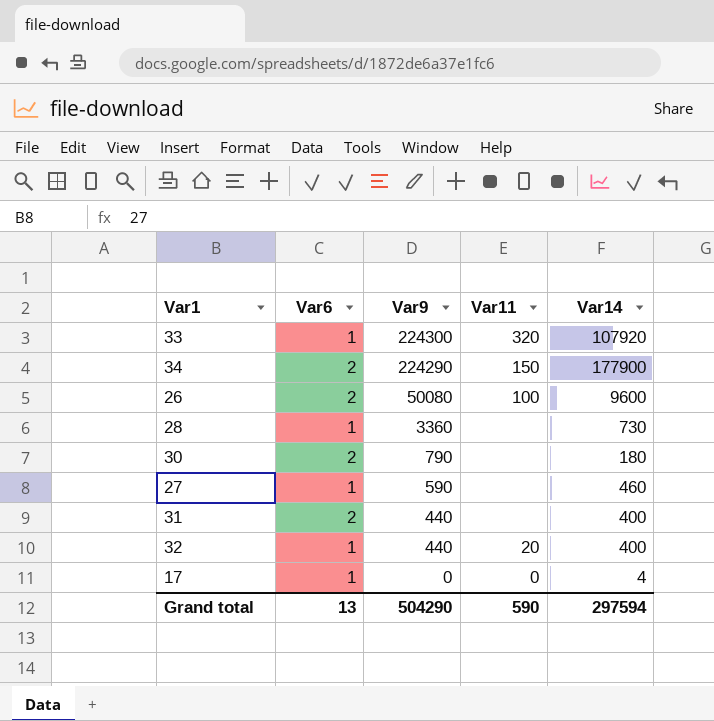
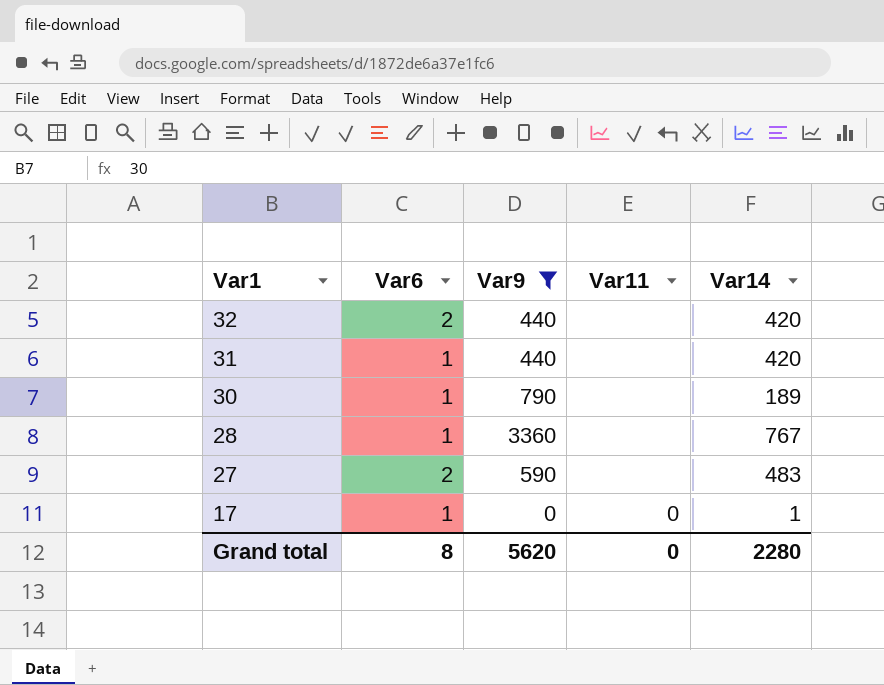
filter: none -> Var9 <= 3360
row order: Var9 descending -> Var1 descending
32 | Var6: 1 -> 2
32 | Var11: 20 -> none
32 | Var14: 400 -> 420
31 | Var6: 2 -> 1
31 | Var14: 400 -> 420
30 | Var6: 2 -> 1
30 | Var14: 180 -> 189
28 | Var14: 730 -> 767
27 | Var6: 1 -> 2
27 | Var14: 460 -> 483
17 | Var14: 4 -> 1
Grand total | Var6: 13 -> 8
Grand total | Var9: 504290 -> 5620
Grand total | Var11: 590 -> 0
Grand total | Var14: 297594 -> 2280

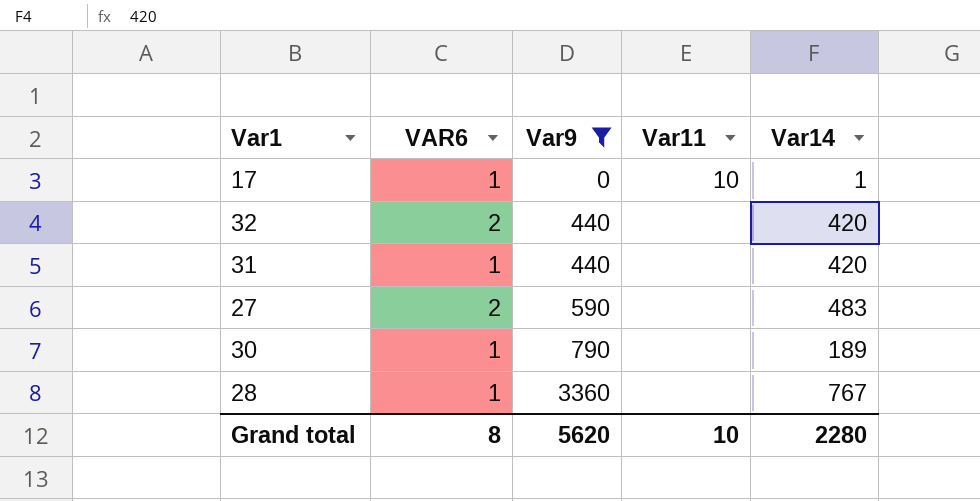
row order: Var1 descending -> Var9 ascending
column name: Var6 -> VAR6
17 | Var11: 0 -> 10
Grand total | Var11: 0 -> 10

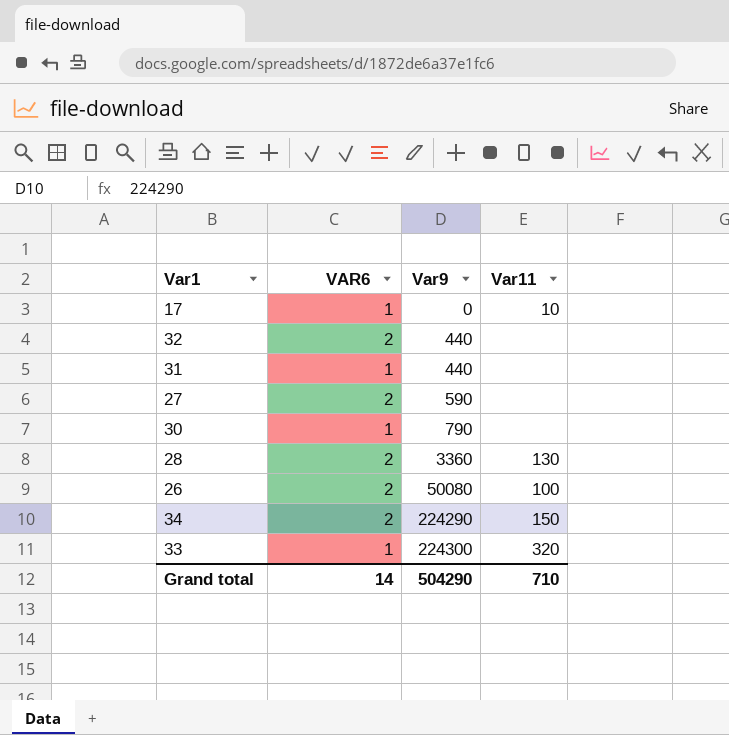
filter: Var9 <= 3360 -> none
column Var14 | position: 5 -> none
28 | VAR6: 1 -> 2
28 | Var11: none -> 130
Grand total | VAR6: 8 -> 14
Grand total | Var9: 5620 -> 504290
Grand total | Var11: 10 -> 710

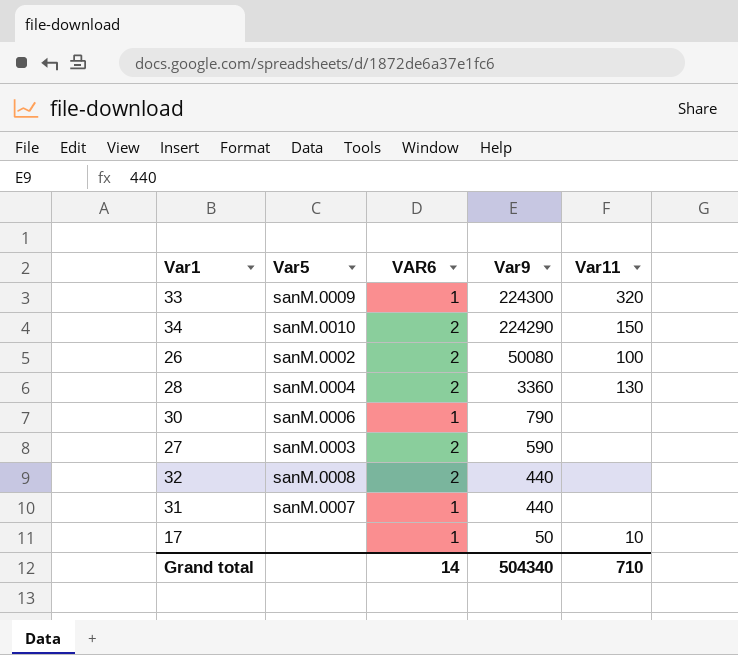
row order: Var9 ascending -> Var9 descending
column Var5 | position: none -> 2
17 | Var9: 0 -> 50
Grand total | Var9: 504290 -> 504340

